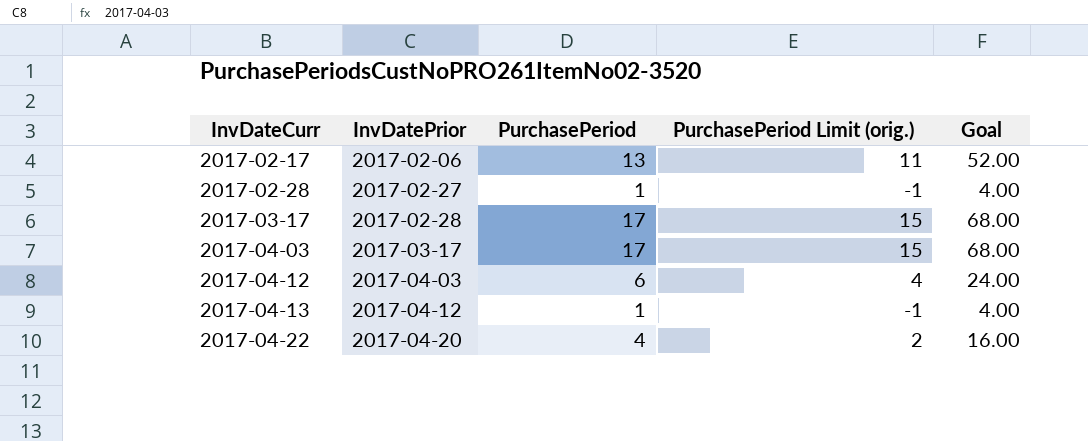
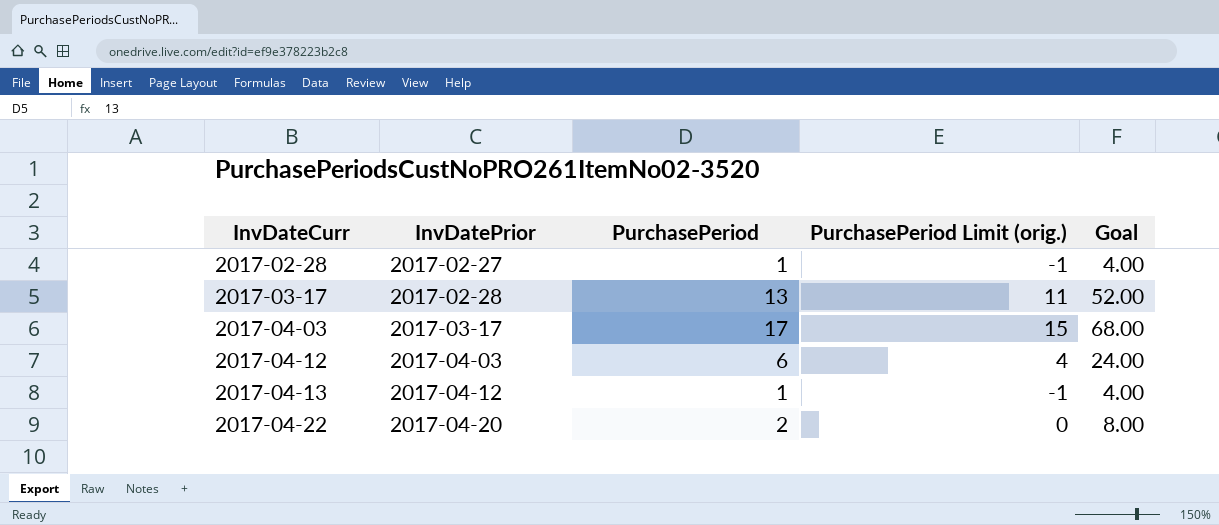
row 2017-02-17: 2017-02-06 | 13 | 11 | 52.00 -> none
2017-03-17 | PurchasePeriod: 17 -> 13
2017-03-17 | PurchasePeriod Limit (orig.): 15 -> 11
2017-03-17 | Goal: 68.00 -> 52.00
2017-04-22 | PurchasePeriod: 4 -> 2
2017-04-22 | PurchasePeriod Limit (orig.): 2 -> 0
2017-04-22 | Goal: 16.00 -> 8.00

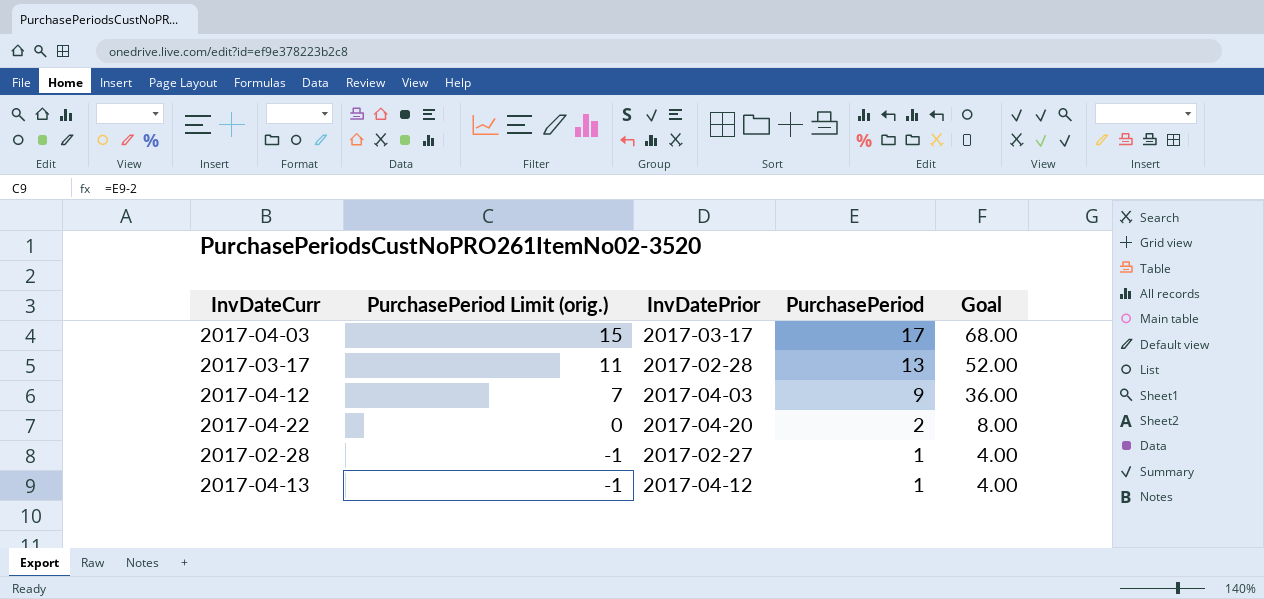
row order: InvDateCurr ascending -> PurchasePeriod Limit (orig.) descending
column PurchasePeriod Limit (orig.) | position: 4 -> 2
2017-04-12 | PurchasePeriod Limit (orig.): 4 -> 7
2017-04-12 | PurchasePeriod: 6 -> 9
2017-04-12 | Goal: 24.00 -> 36.00

